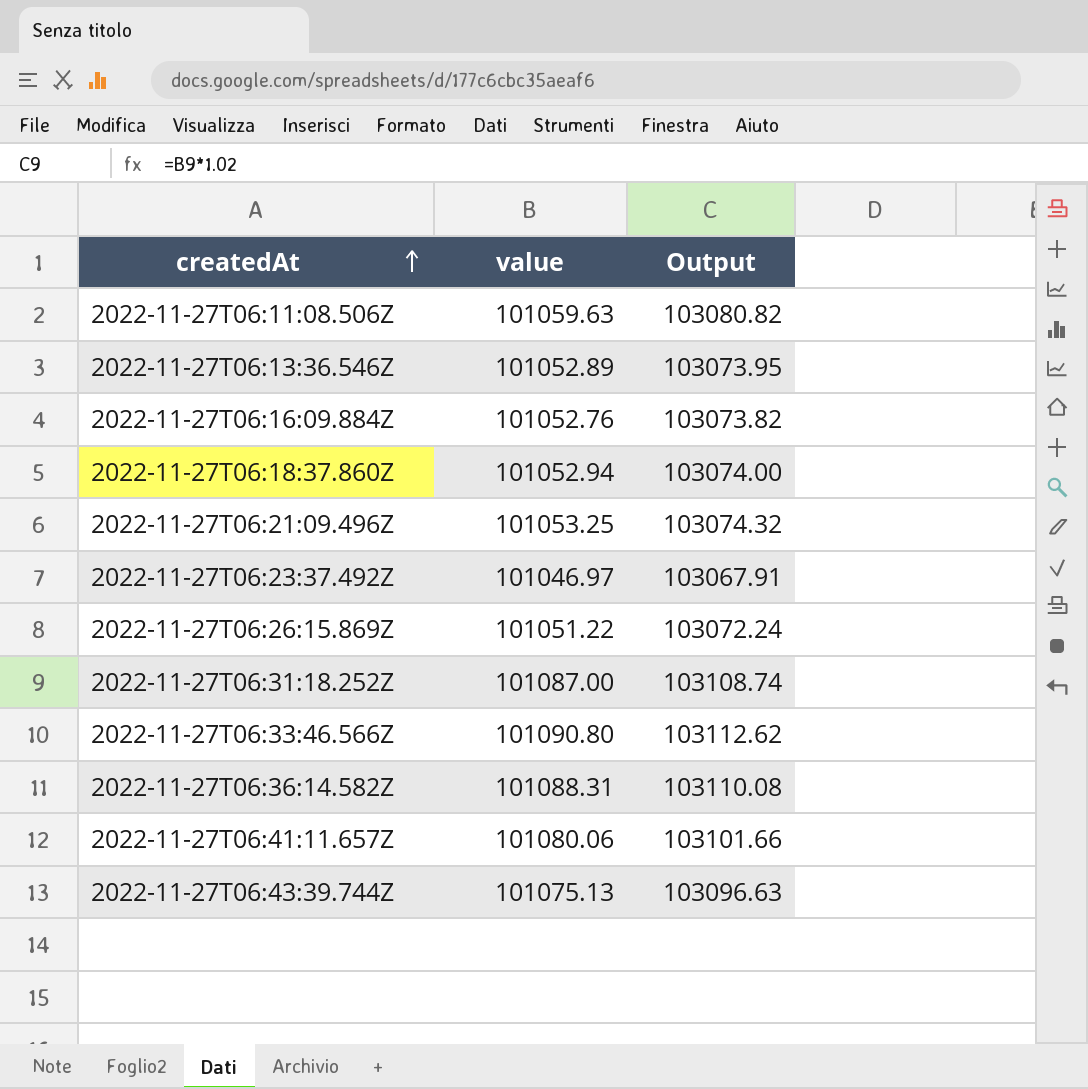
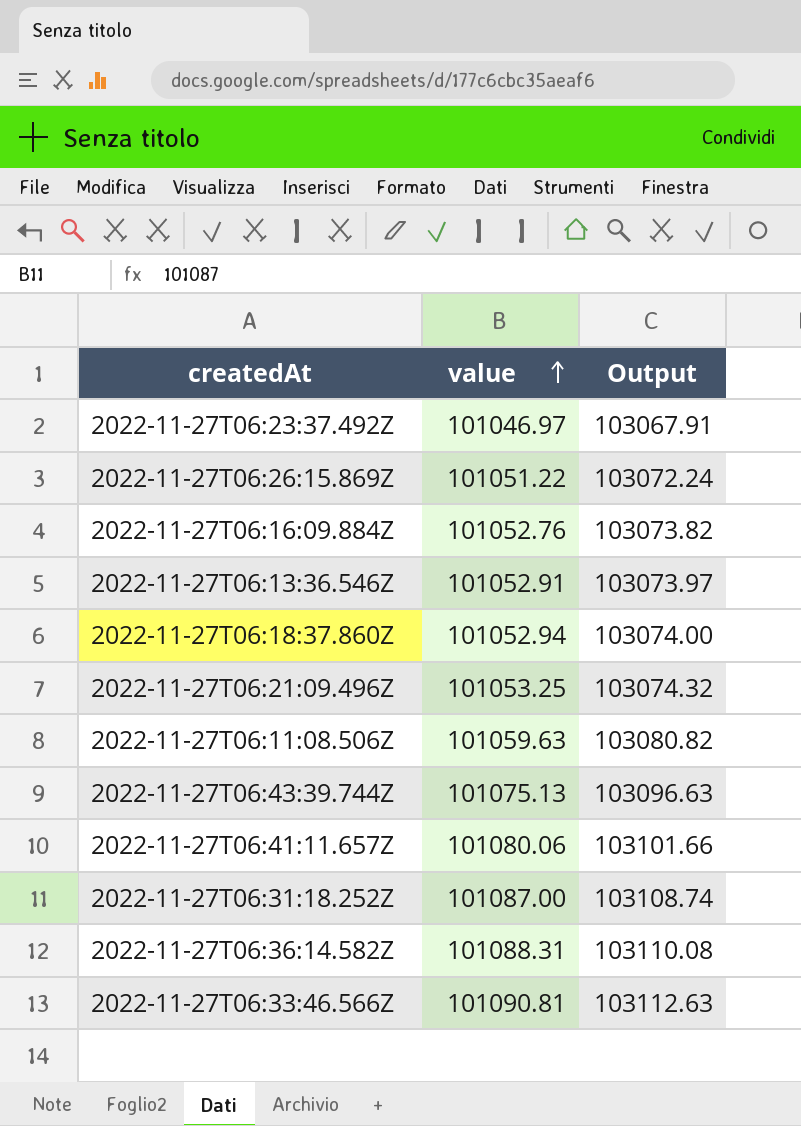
row order: createdAt ascending -> value ascending
2022-11-27T06:13:36.546Z | value: 101052.89 -> 101052.91
2022-11-27T06:13:36.546Z | Output: 103073.95 -> 103073.97
2022-11-27T06:33:46.566Z | value: 101090.80 -> 101090.81
2022-11-27T06:33:46.566Z | Output: 103112.62 -> 103112.63

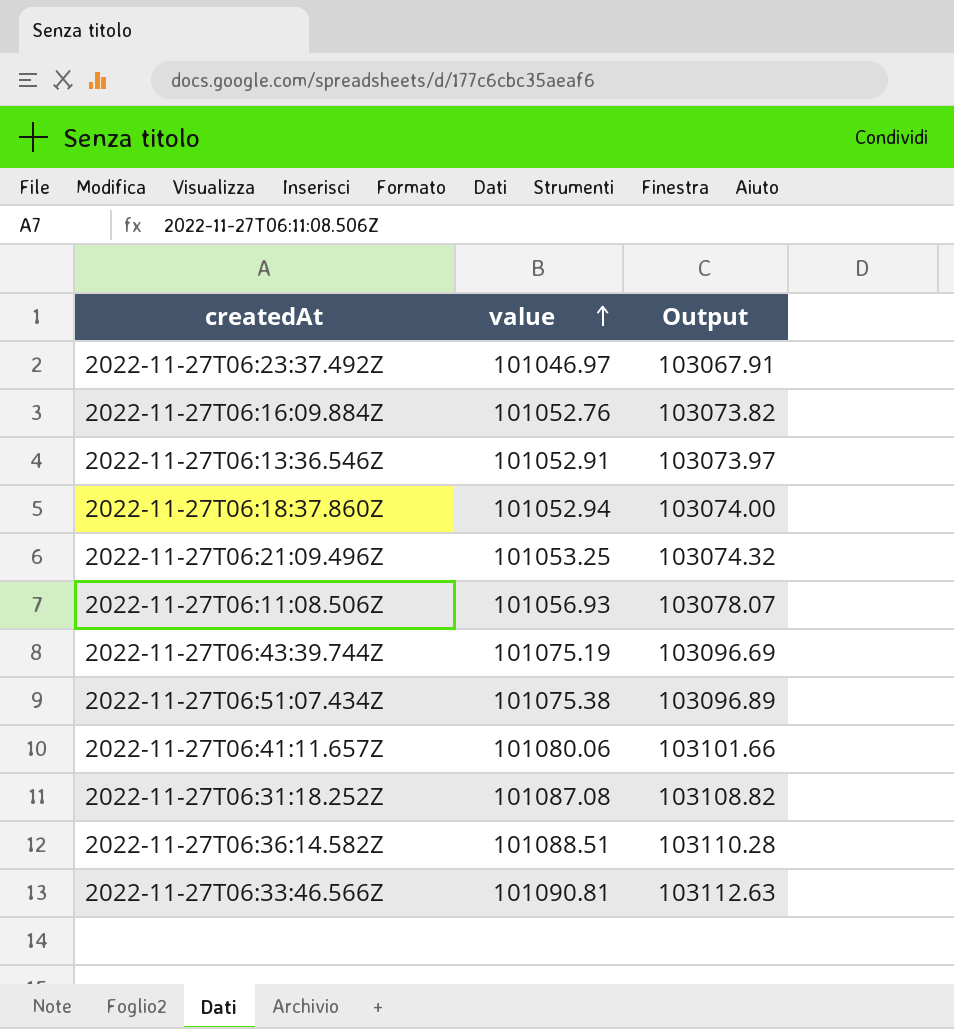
row 2022-11-27T06:26:15.869Z: 101051.22 | 103072.24 -> none
2022-11-27T06:11:08.506Z | value: 101059.63 -> 101056.93
2022-11-27T06:11:08.506Z | Output: 103080.82 -> 103078.07
2022-11-27T06:43:39.744Z | value: 101075.13 -> 101075.19
2022-11-27T06:43:39.744Z | Output: 103096.63 -> 103096.69
row 2022-11-27T06:51:07.434Z: none -> 101075.38 | 103096.89
2022-11-27T06:31:18.252Z | value: 101087.00 -> 101087.08
2022-11-27T06:31:18.252Z | Output: 103108.74 -> 103108.82
2022-11-27T06:36:14.582Z | value: 101088.31 -> 101088.51
2022-11-27T06:36:14.582Z | Output: 103110.08 -> 103110.28

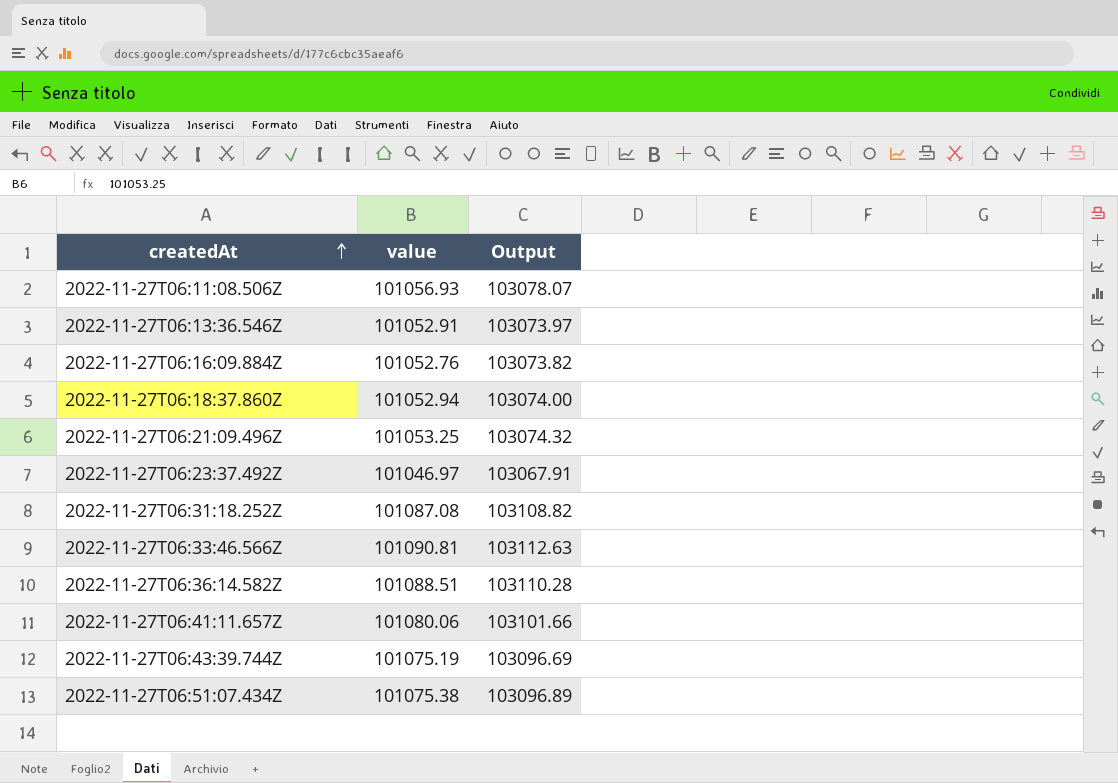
row order: value ascending -> createdAt ascending

